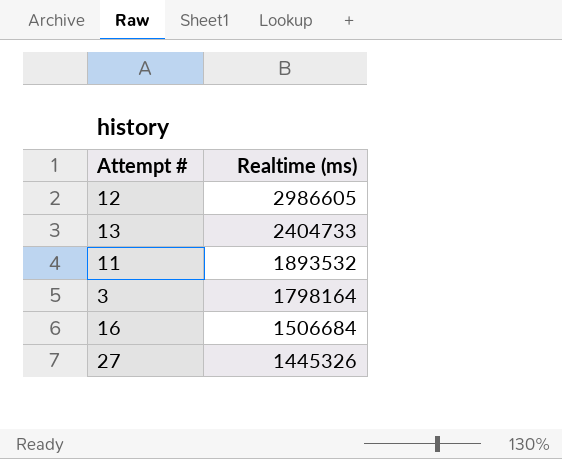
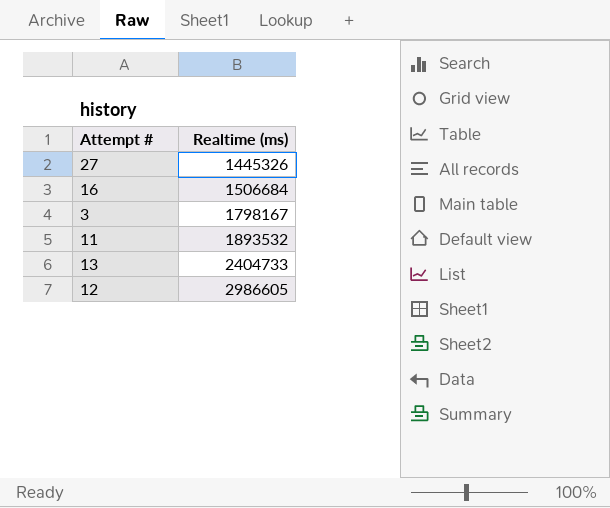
row order: Realtime (ms) descending -> Realtime (ms) ascending
3 | Realtime (ms): 1798164 -> 1798167

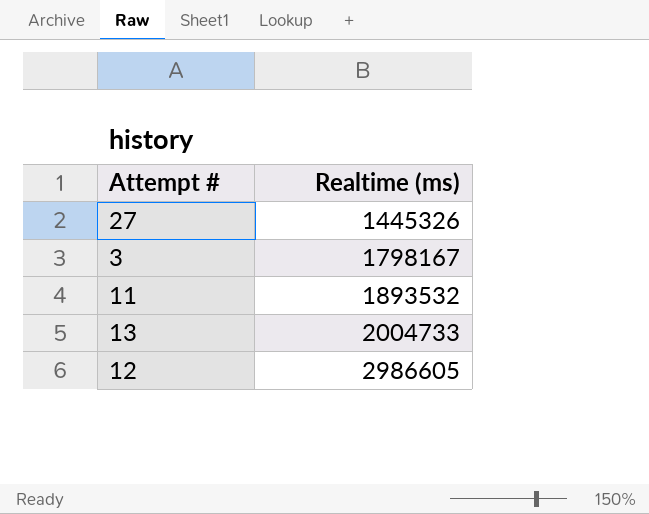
row 16: 1506684 -> none
13 | Realtime (ms): 2404733 -> 2004733

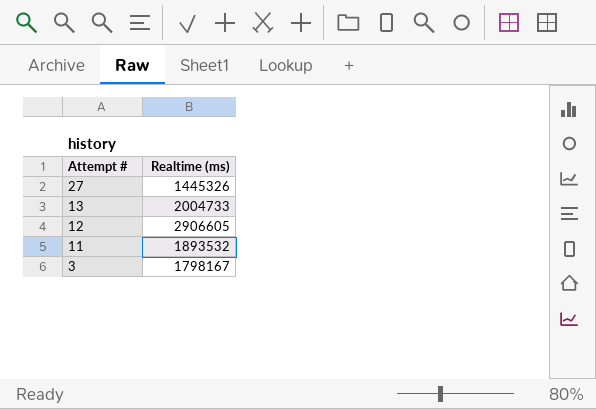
row order: Realtime (ms) ascending -> Attempt # descending
12 | Realtime (ms): 2986605 -> 2906605

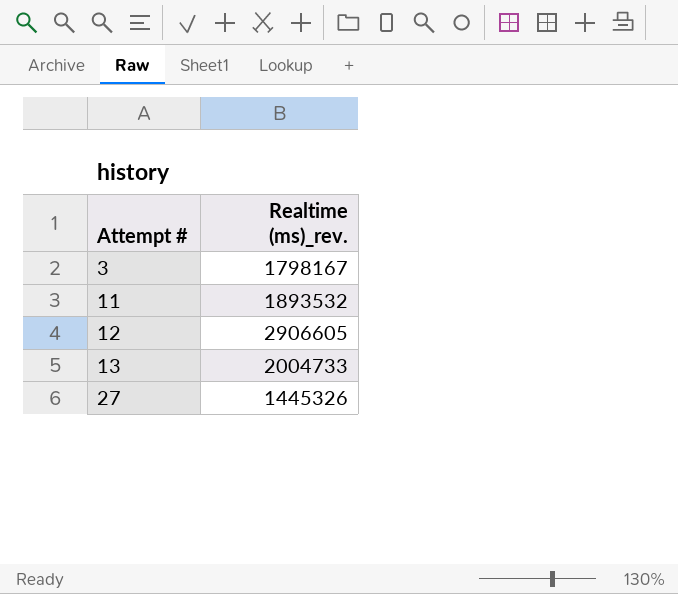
row order: Attempt # descending -> Attempt # ascending
column name: Realtime (ms) -> Realtime (ms)_rev.

